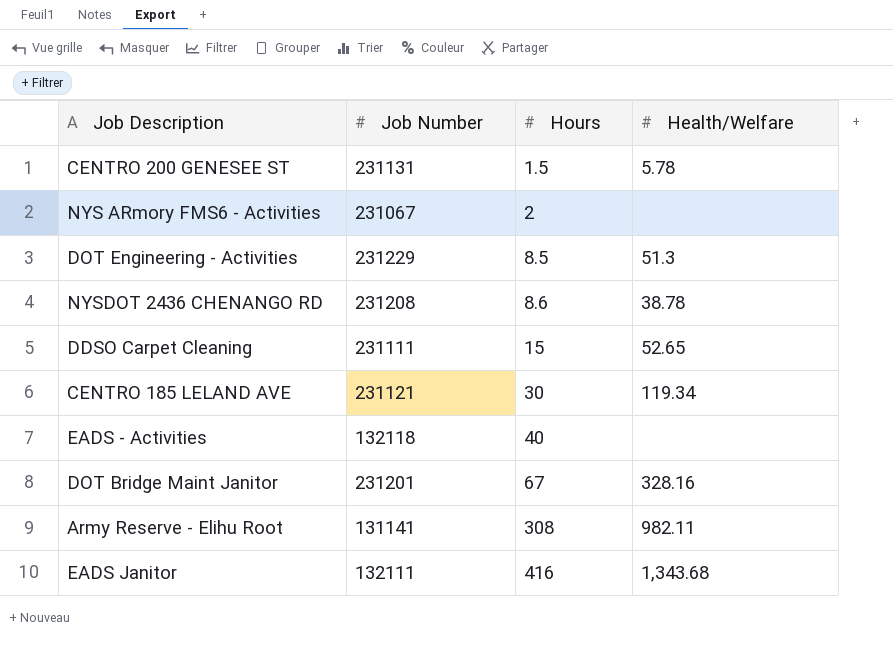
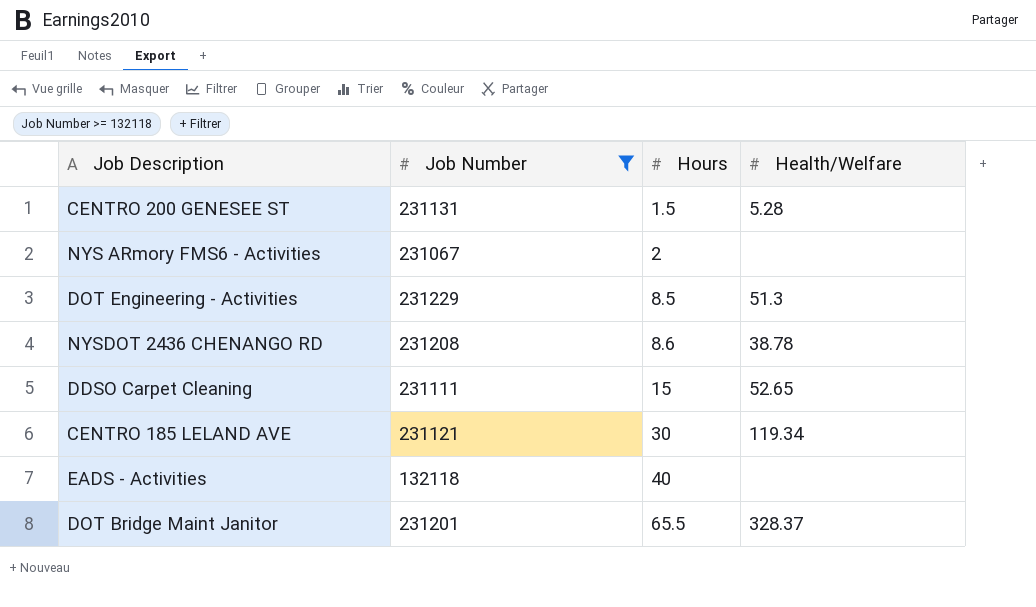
filter: none -> Job Number >= 132118
CENTRO 200 GENESEE ST | Health/Welfare: 5.78 -> 5.28
DOT Bridge Maint Janitor | Hours: 67 -> 65.5
DOT Bridge Maint Janitor | Health/Welfare: 328.16 -> 328.37

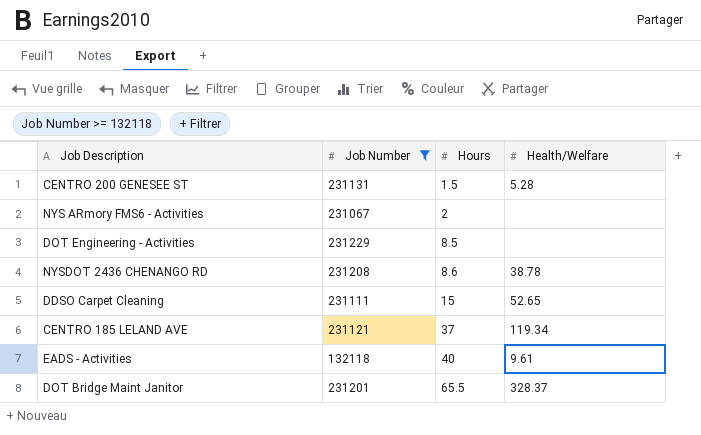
DOT Engineering - Activities | Health/Welfare: 51.3 -> none
CENTRO 185 LELAND AVE | Hours: 30 -> 37
EADS - Activities | Health/Welfare: none -> 9.61

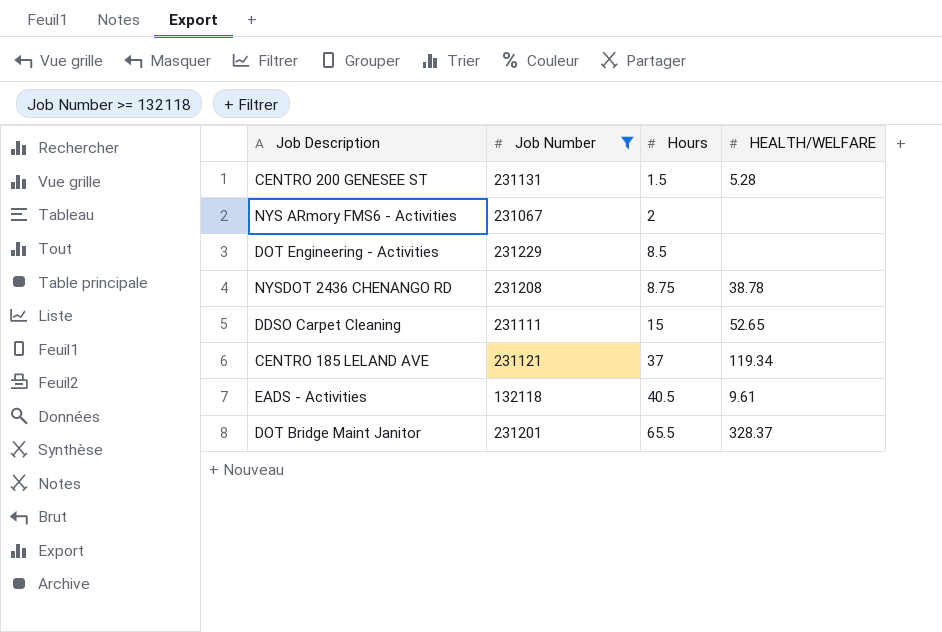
column name: Health/Welfare -> HEALTH/WELFARE
NYSDOT 2436 CHENANGO RD | Hours: 8.6 -> 8.75
EADS - Activities | Hours: 40 -> 40.5

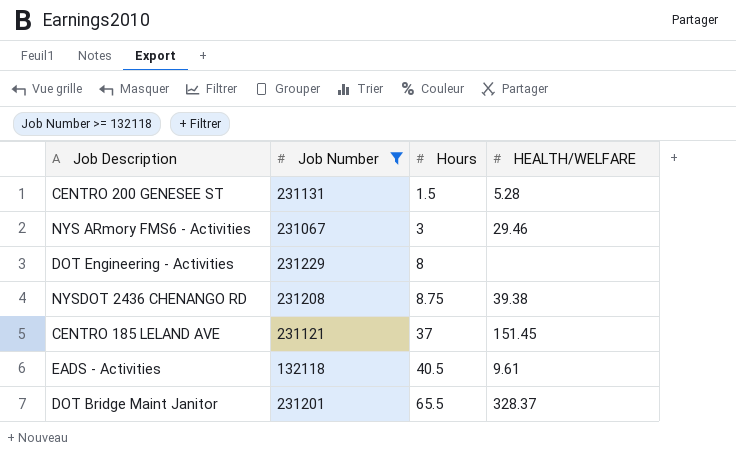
row DDSO Carpet Cleaning: 231111 | 15 | 52.65 -> none
NYS ARmory FMS6 - Activities | Hours: 2 -> 3
NYS ARmory FMS6 - Activities | HEALTH/WELFARE: none -> 29.46
DOT Engineering - Activities | Hours: 8.5 -> 8
NYSDOT 2436 CHENANGO RD | HEALTH/WELFARE: 38.78 -> 39.38
CENTRO 185 LELAND AVE | HEALTH/WELFARE: 119.34 -> 151.45

